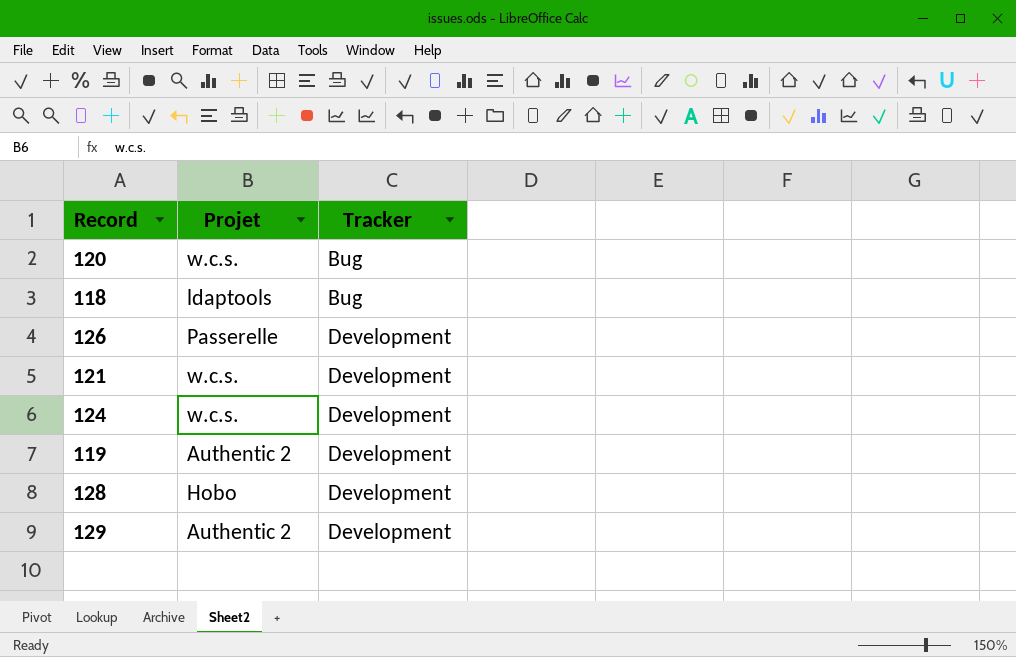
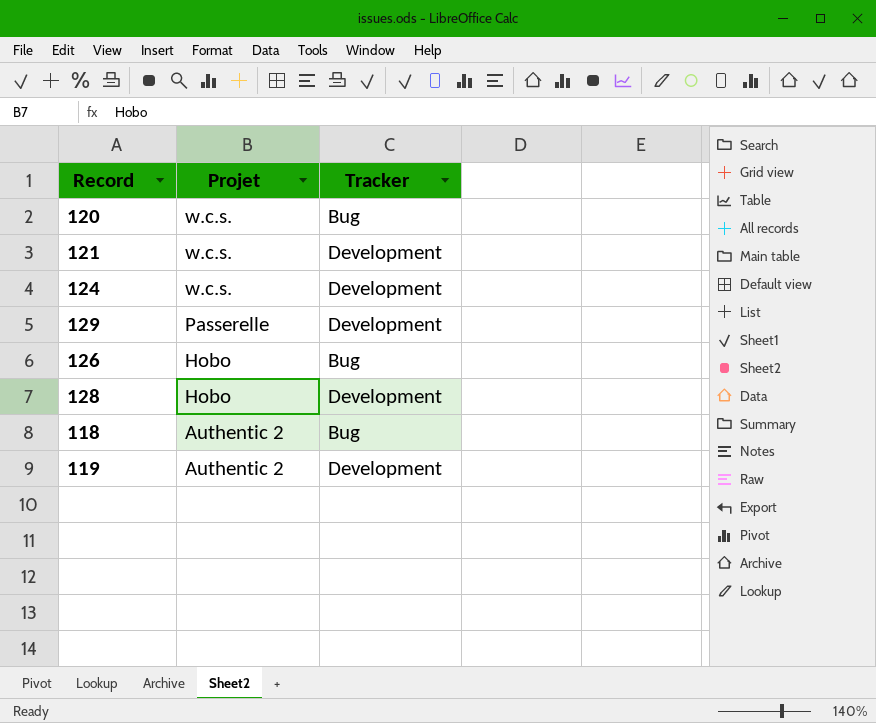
row order: Tracker ascending -> Projet descending
129 | Projet: Authentic 2 -> Passerelle
126 | Projet: Passerelle -> Hobo
126 | Tracker: Development -> Bug
118 | Projet: ldaptools -> Authentic 2

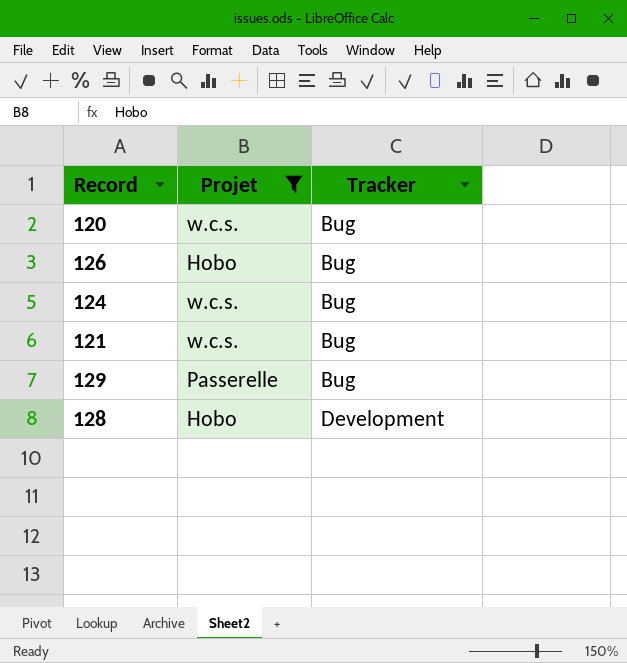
filter: none -> Projet != Authentic 2
row order: Projet descending -> Tracker ascending
124 | Tracker: Development -> Bug
121 | Tracker: Development -> Bug
129 | Tracker: Development -> Bug

